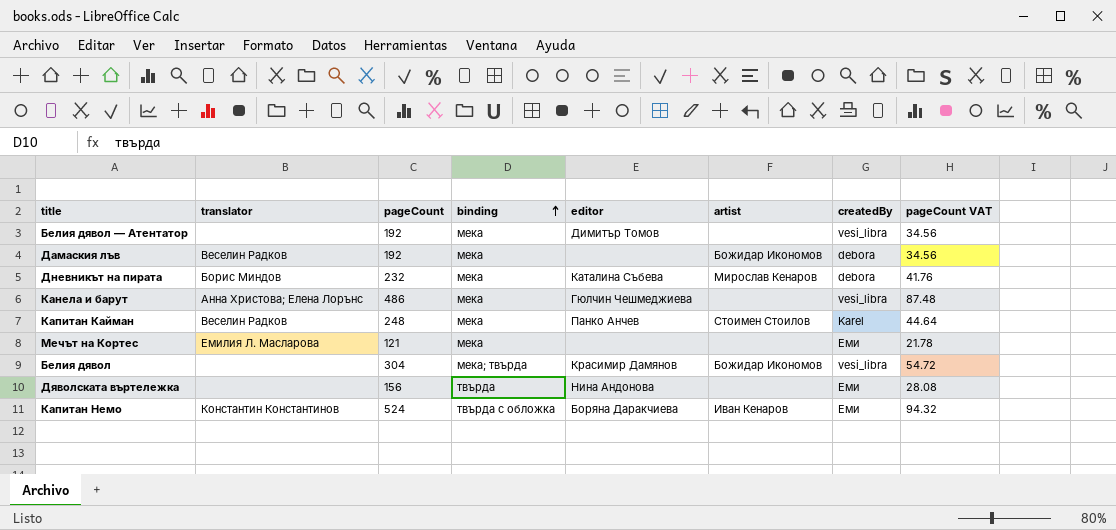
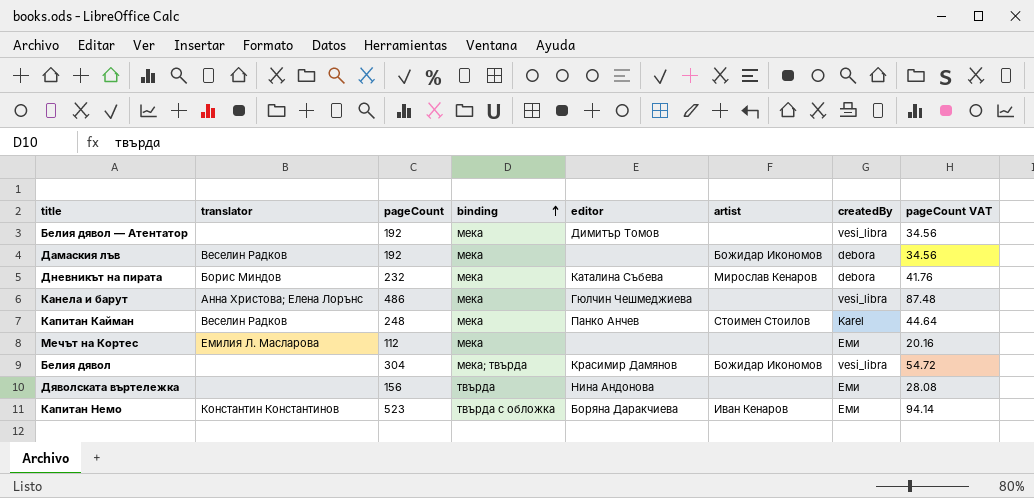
Мечът на Кортес | pageCount: 121 -> 112
Мечът на Кортес | pageCount VAT: 21.78 -> 20.16
Капитан Немо | pageCount: 524 -> 523
Капитан Немо | pageCount VAT: 94.32 -> 94.14

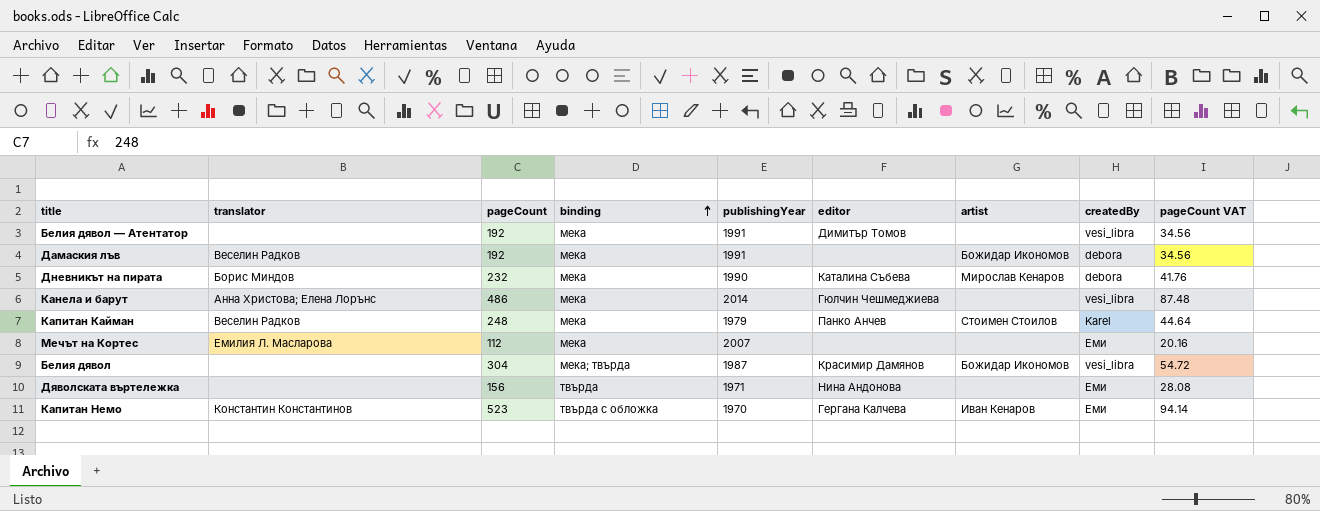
column publishingYear | position: none -> 5
Капитан Немо | editor: Боряна Даракчиева -> Гергана Калчева

